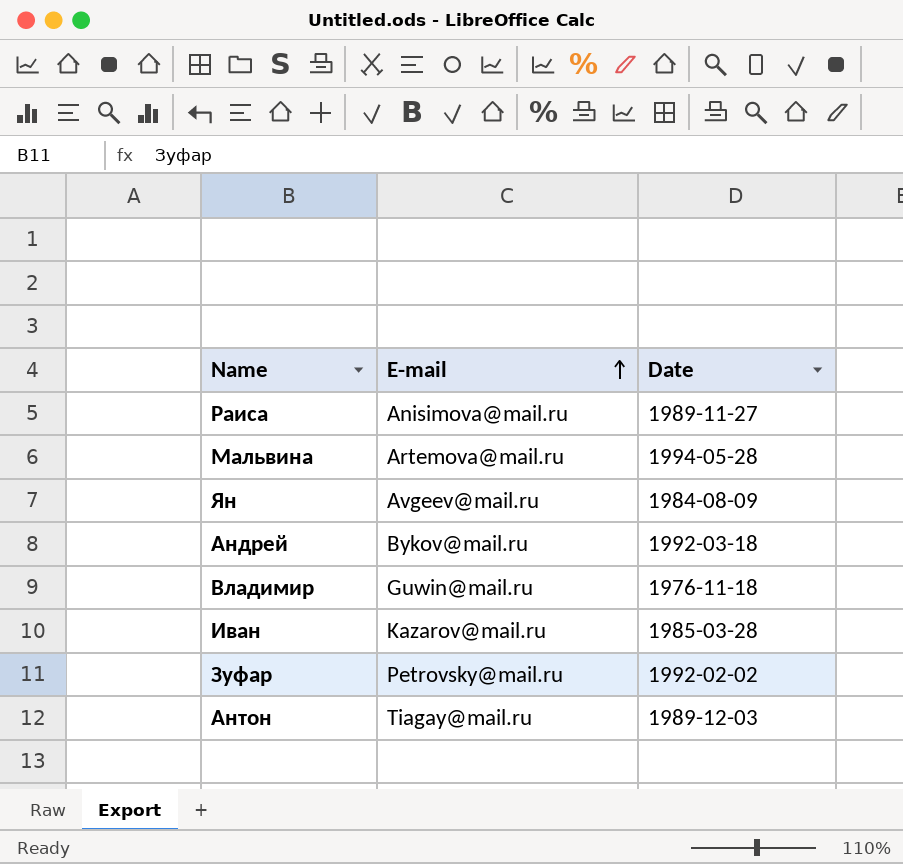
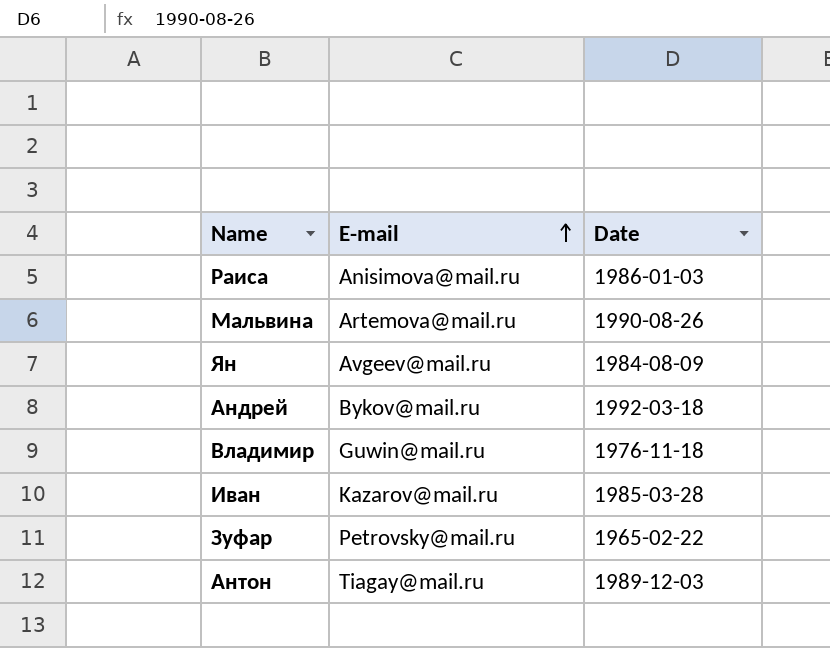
Раиса | Date: 1989-11-27 -> 1986-01-03
Мальвина | Date: 1994-05-28 -> 1990-08-26
Зуфар | Date: 1992-02-02 -> 1965-02-22

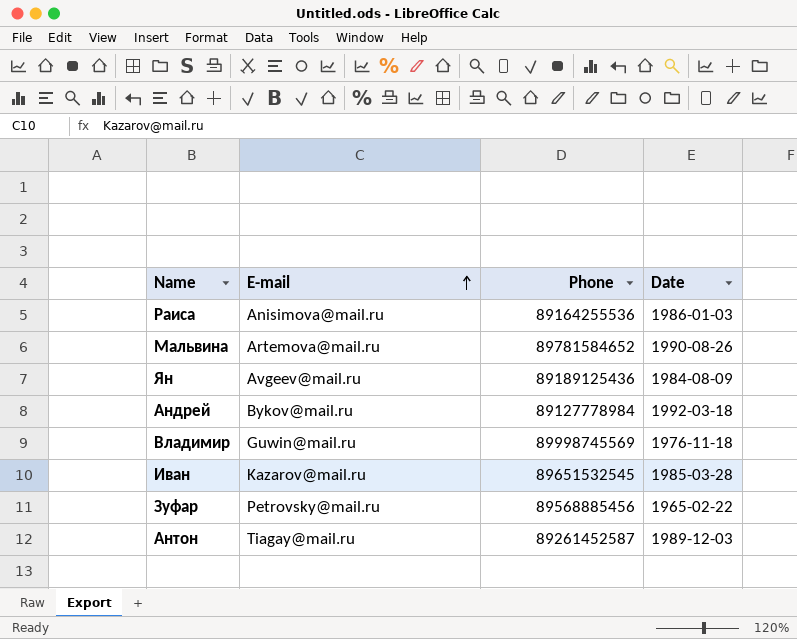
column Phone | position: none -> 3

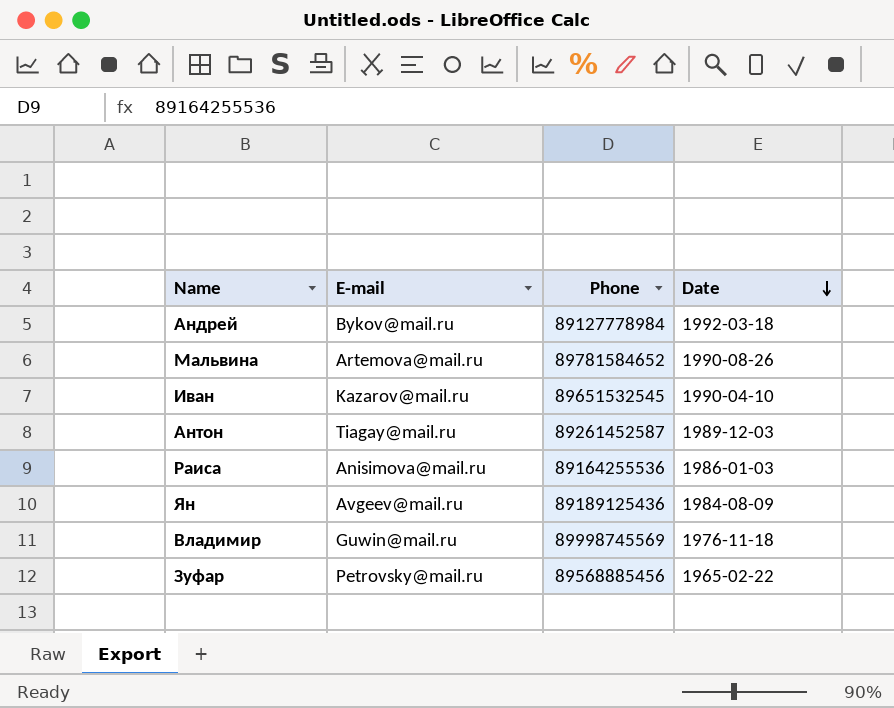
row order: E-mail ascending -> Date descending
Иван | Date: 1985-03-28 -> 1990-04-10

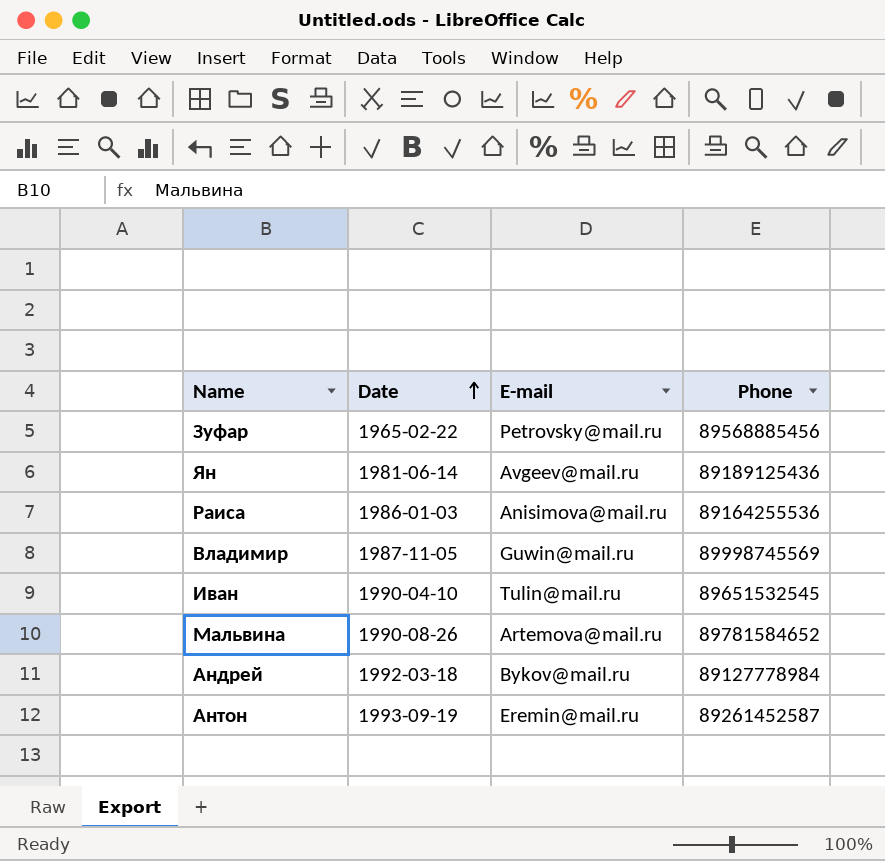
row order: Date descending -> Date ascending
column Date | position: 4 -> 2
Ян | Date: 1984-08-09 -> 1981-06-14
Владимир | Date: 1976-11-18 -> 1987-11-05
Иван | E-mail: Kazarov@mail.ru -> Tulin@mail.ru
Антон | Date: 1989-12-03 -> 1993-09-19
Антон | E-mail: Tiagay@mail.ru -> Eremin@mail.ru

